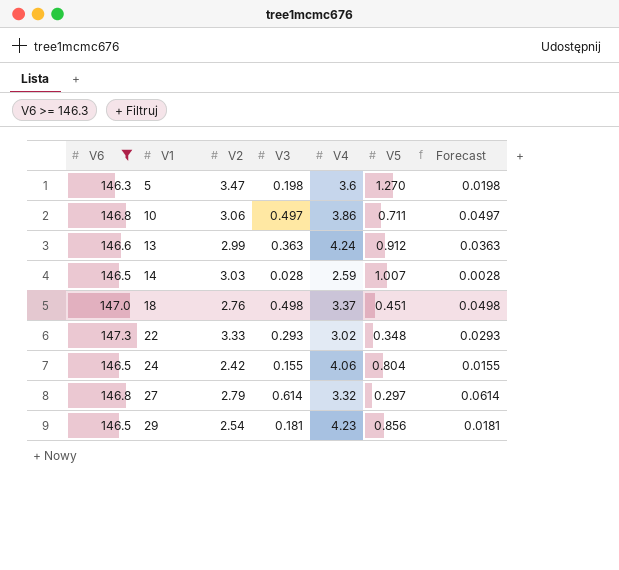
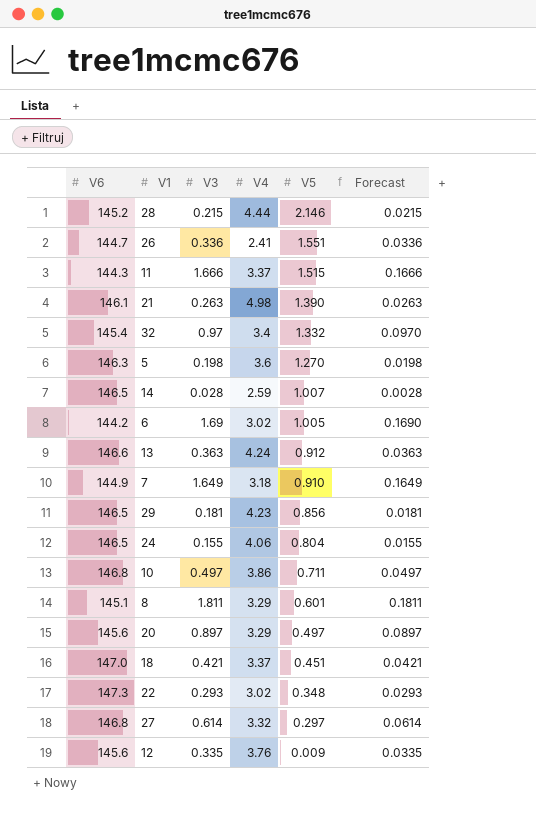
filter: V6 >= 146.3 -> none
row order: V1 ascending -> V5 descending
column V2 | position: 3 -> none
18 | V3: 0.498 -> 0.421
18 | Forecast: 0.0498 -> 0.0421

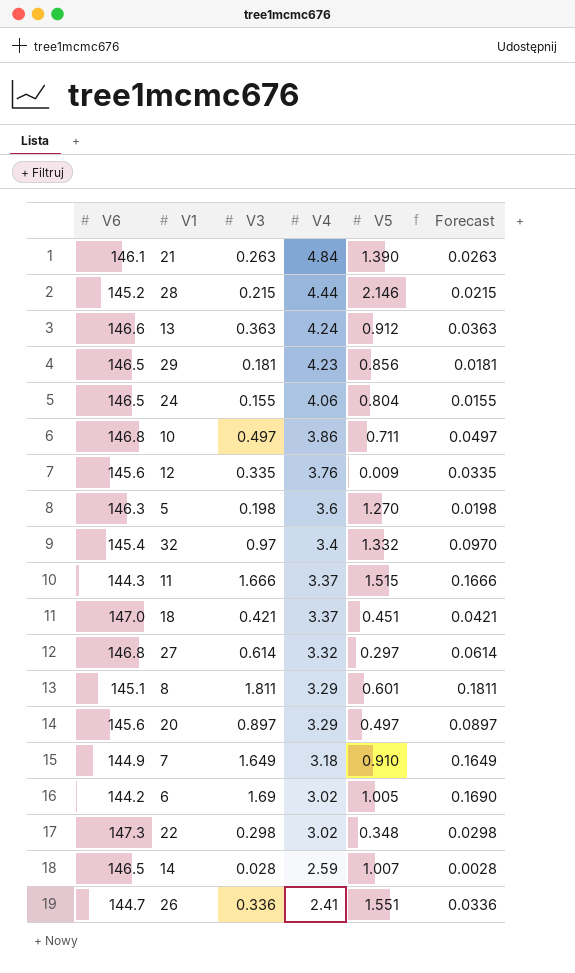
row order: V5 descending -> V4 descending
21 | V4: 4.98 -> 4.84
22 | V3: 0.293 -> 0.298
22 | Forecast: 0.0293 -> 0.0298

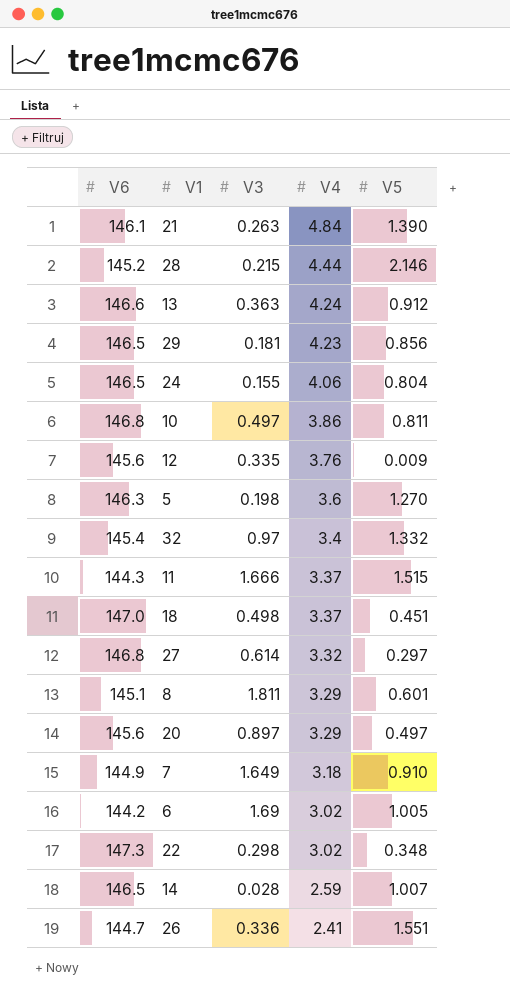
column Forecast | formula: [V3] * 0.1 -> none
10 | V5: 0.711 -> 0.811
18 | V3: 0.421 -> 0.498

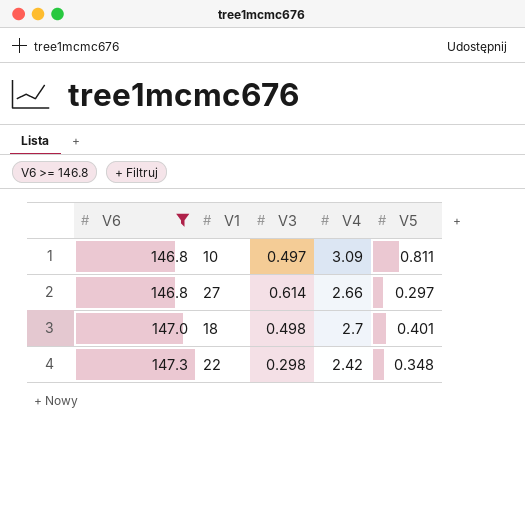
filter: none -> V6 >= 146.8
row order: V4 descending -> V6 ascending
10 | V4: 3.86 -> 3.09
27 | V4: 3.32 -> 2.66
18 | V4: 3.37 -> 2.7
18 | V5: 0.451 -> 0.401
22 | V4: 3.02 -> 2.42

